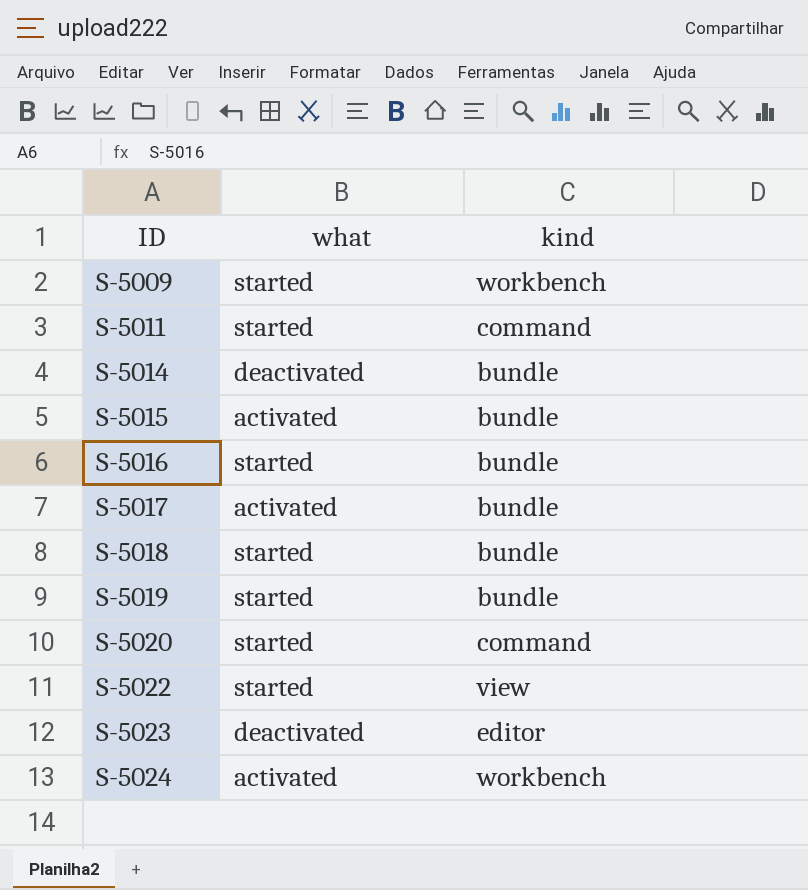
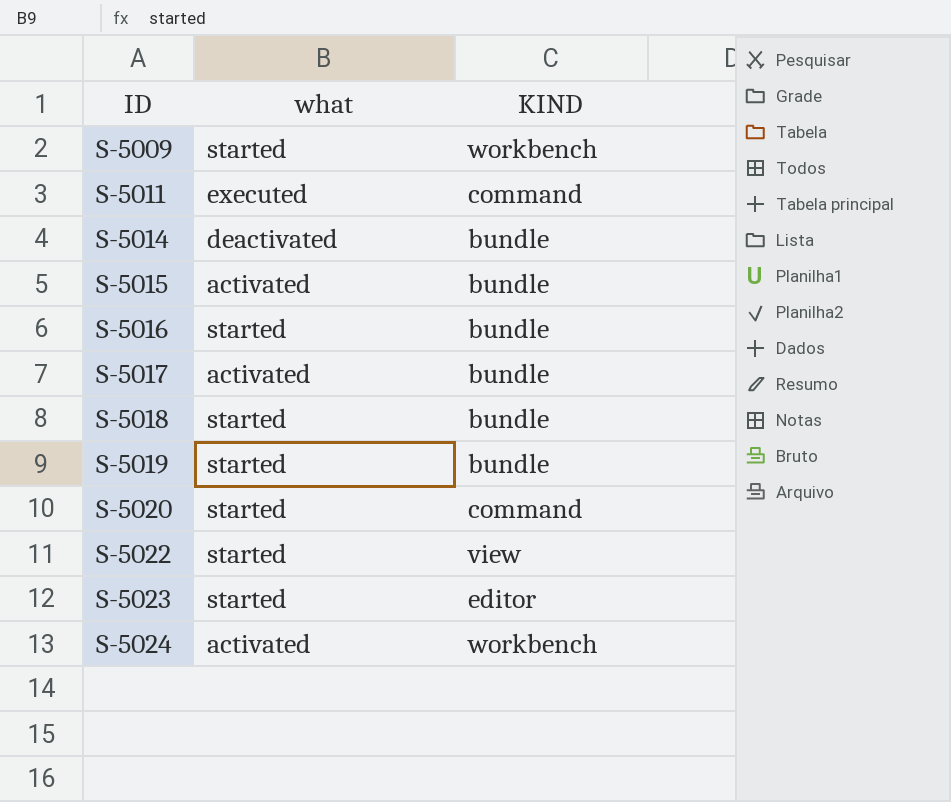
column name: kind -> KIND
S-5011 | what: started -> executed
S-5023 | what: deactivated -> started

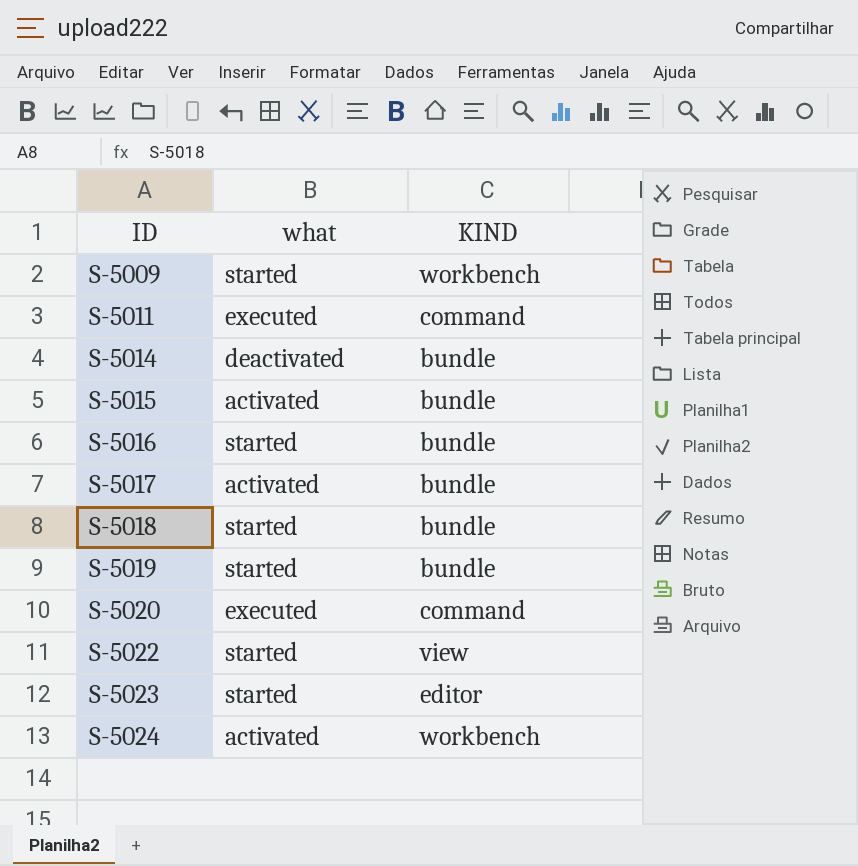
S-5020 | what: started -> executed

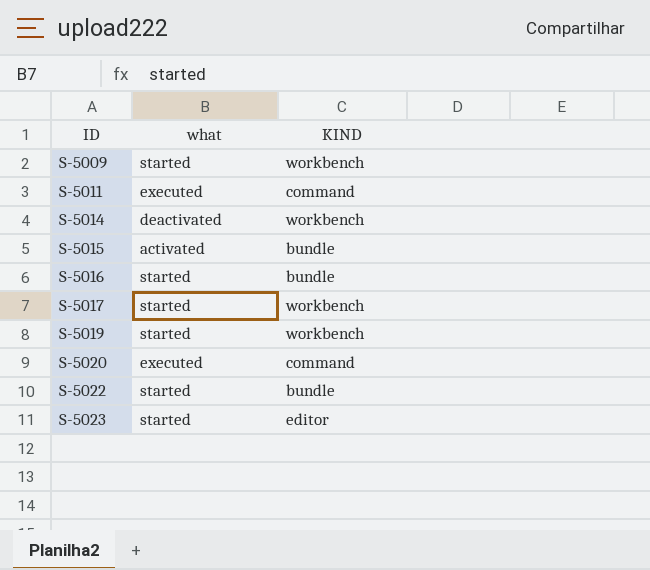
row S-5018: started | bundle -> none
row S-5024: activated | workbench -> none
S-5014 | KIND: bundle -> workbench
S-5017 | what: activated -> started
S-5017 | KIND: bundle -> workbench
S-5019 | KIND: bundle -> workbench
S-5022 | KIND: view -> bundle

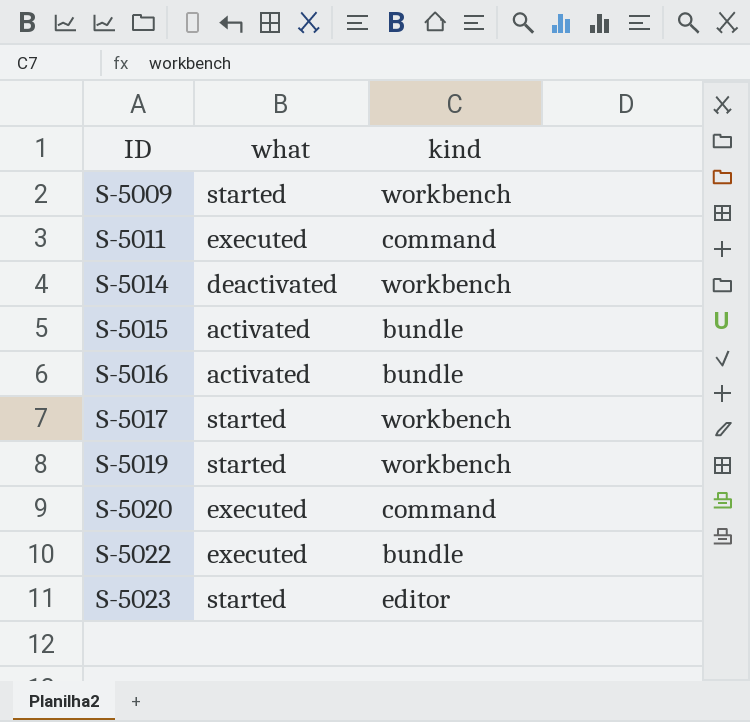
column name: KIND -> kind
S-5016 | what: started -> activated
S-5022 | what: started -> executed

